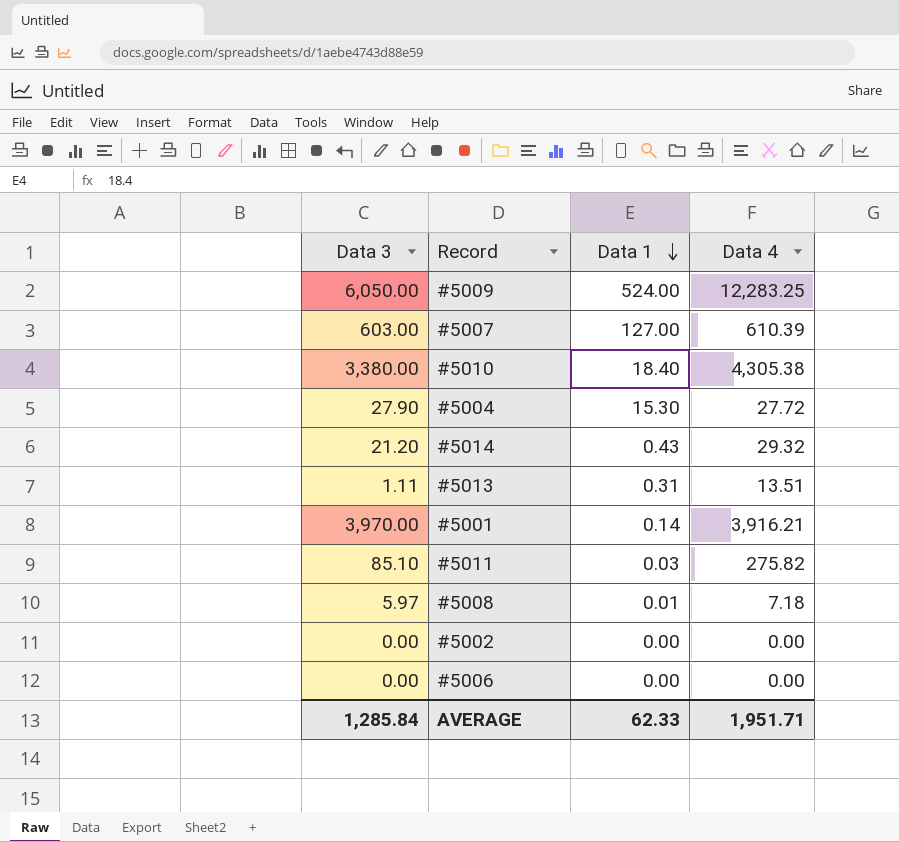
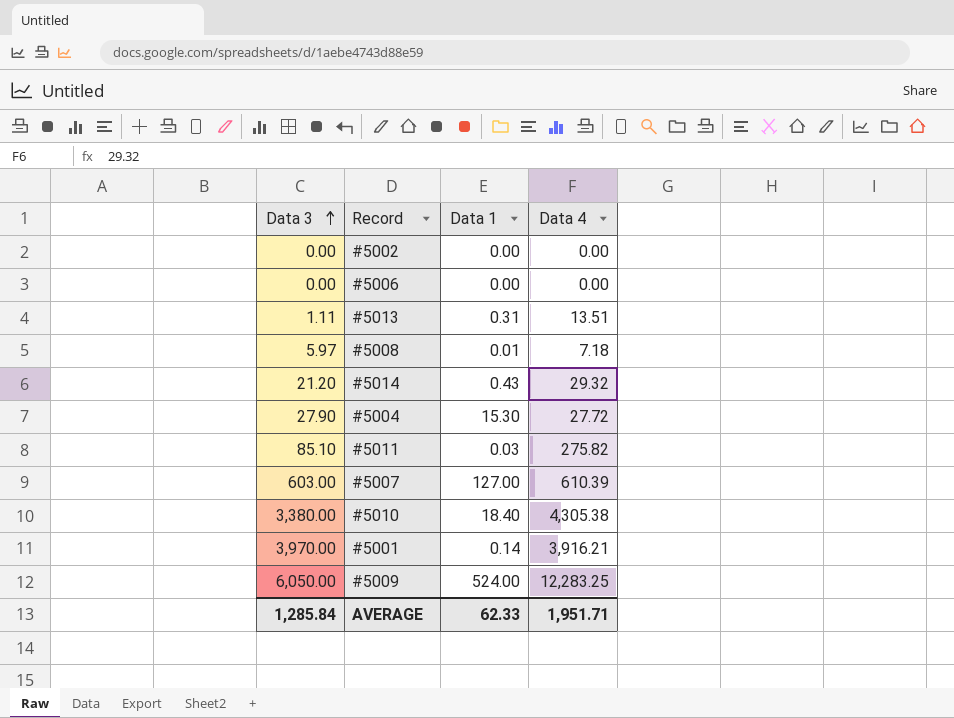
row order: Data 1 descending -> Data 3 ascending

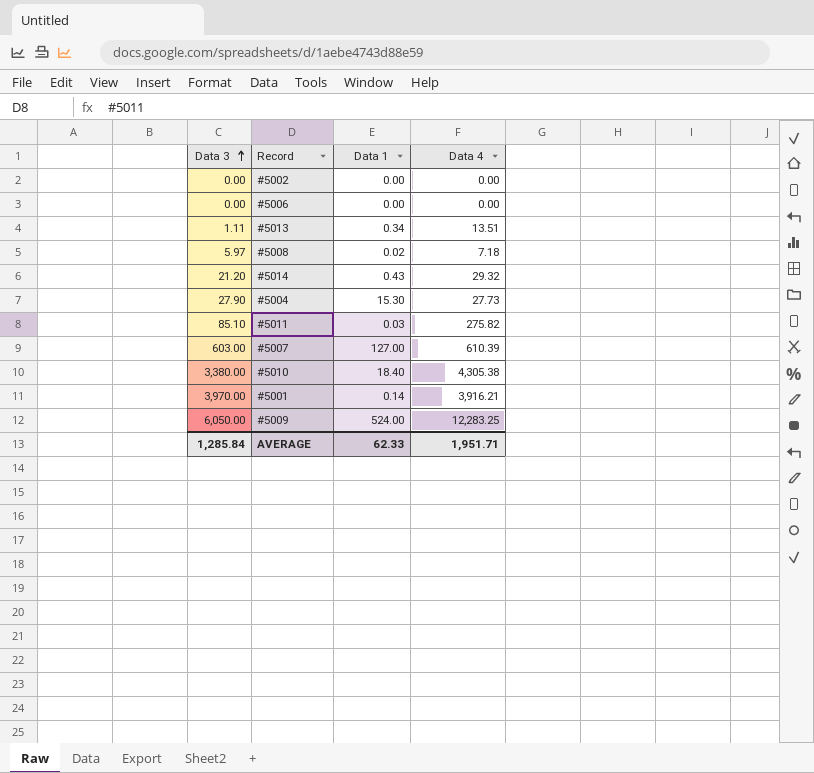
#5013 | Data 1: 0.31 -> 0.34
#5008 | Data 1: 0.01 -> 0.02
#5004 | Data 4: 27.72 -> 27.73

